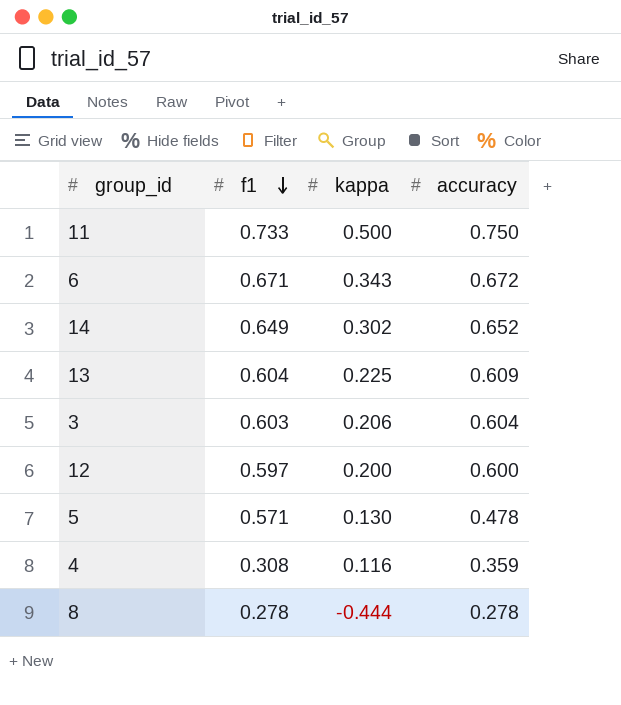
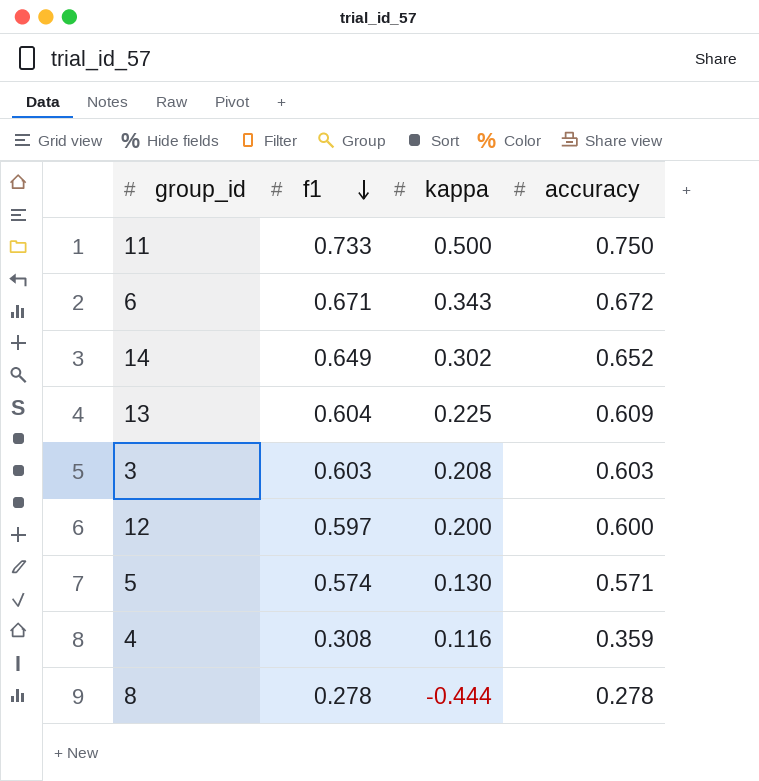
3 | kappa: 0.206 -> 0.208
3 | accuracy: 0.604 -> 0.603
5 | f1: 0.571 -> 0.574
5 | accuracy: 0.478 -> 0.571

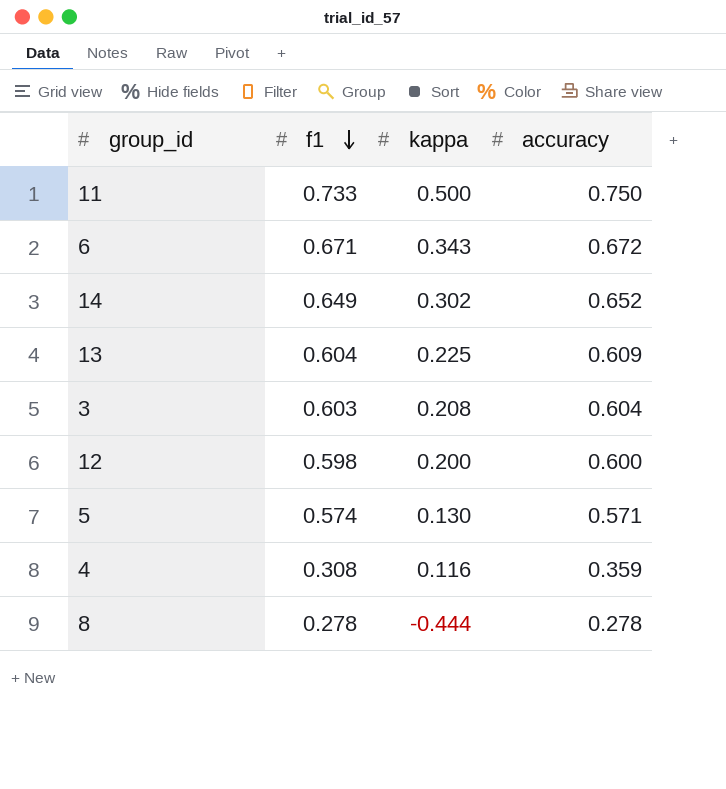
3 | accuracy: 0.603 -> 0.604
12 | f1: 0.597 -> 0.598

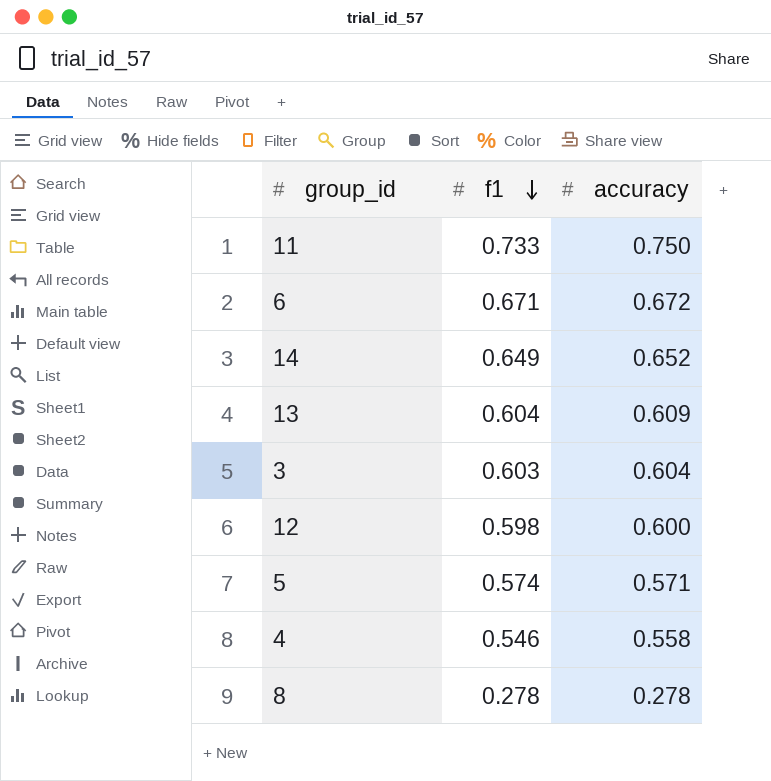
column kappa | position: 3 -> none
4 | f1: 0.308 -> 0.546
4 | accuracy: 0.359 -> 0.558

